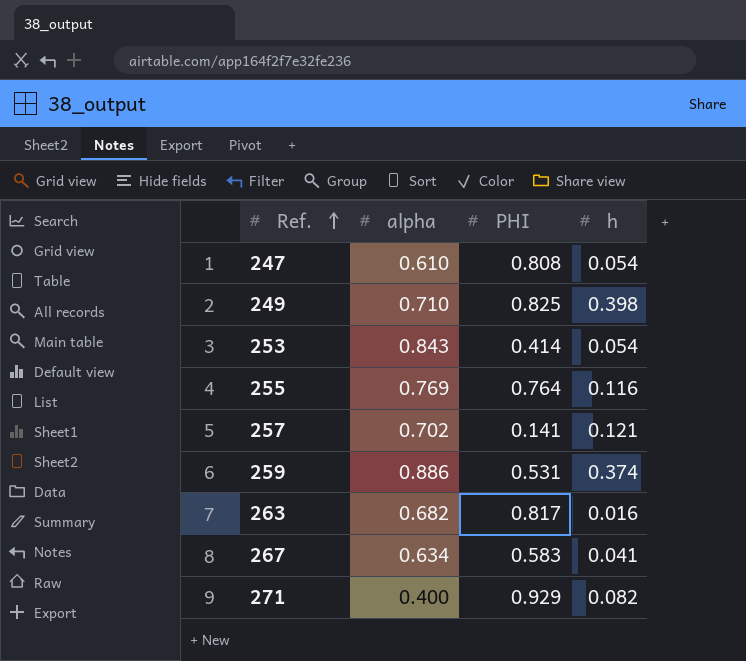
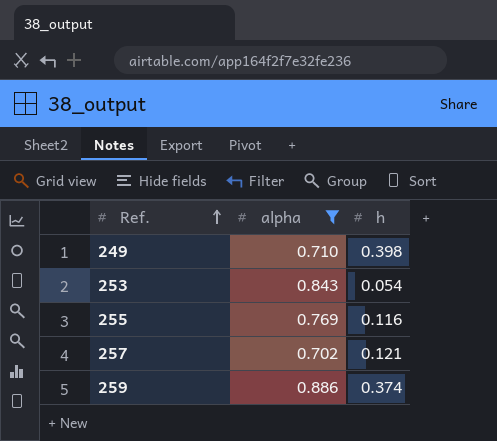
filter: none -> alpha >= 0.702
column PHI | position: 3 -> none

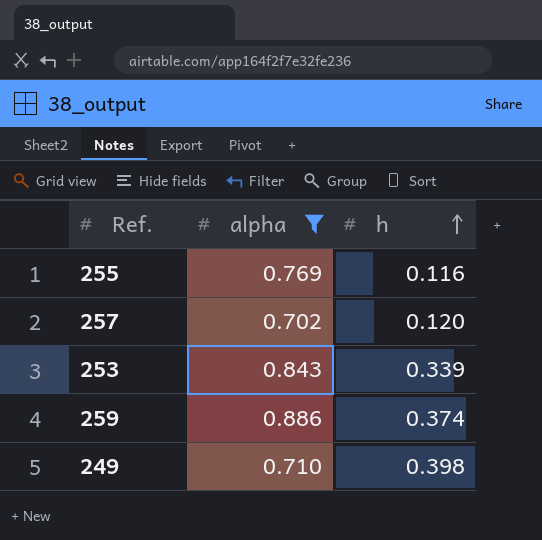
row order: Ref. ascending -> h ascending
257 | h: 0.121 -> 0.120
253 | h: 0.054 -> 0.339

